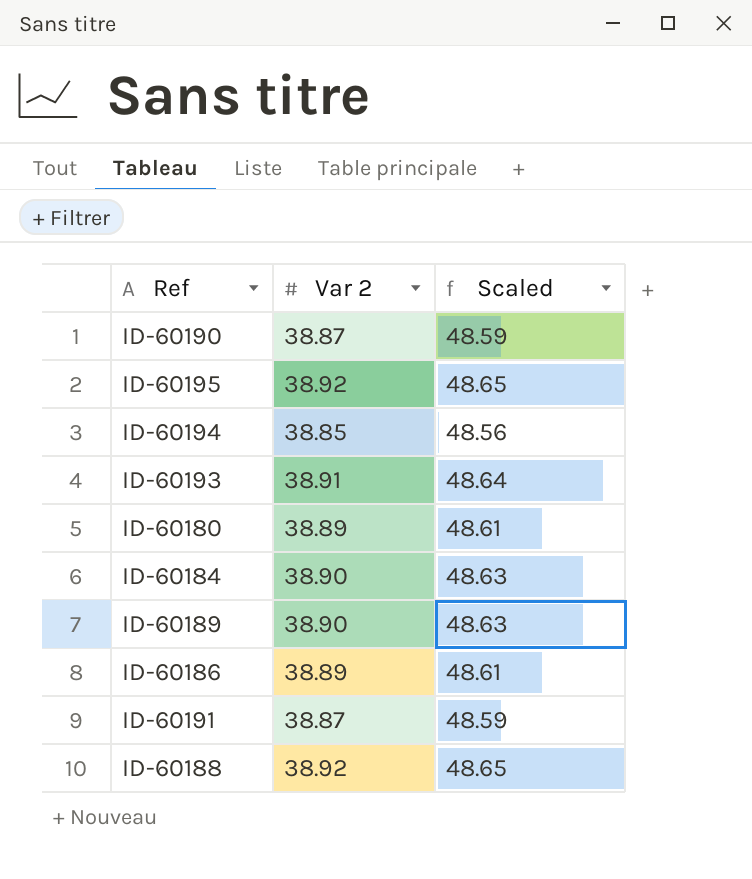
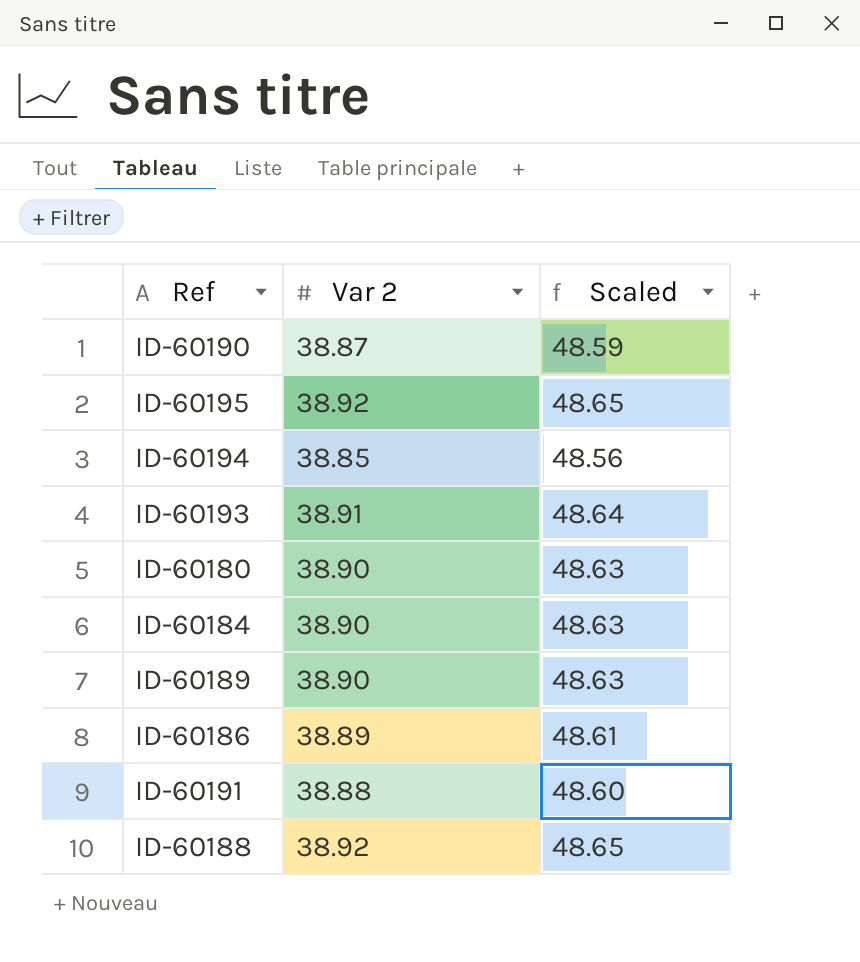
ID-60180 | Var 2: 38.89 -> 38.90
ID-60180 | Scaled: 48.61 -> 48.63
ID-60191 | Var 2: 38.87 -> 38.88
ID-60191 | Scaled: 48.59 -> 48.60

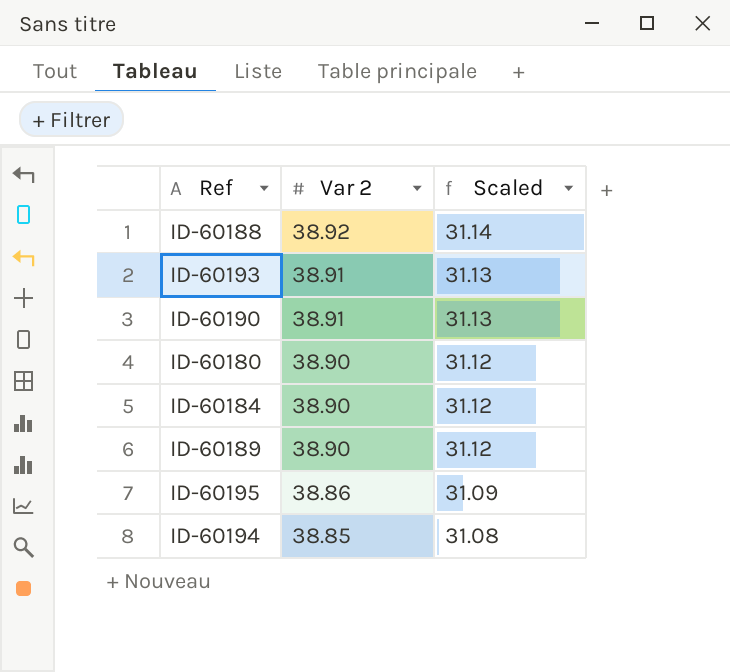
row order: none -> Var 2 descending
column Scaled | formula: [Var 2] * 1.25 -> [Var 2] * 0.8
row ID-60186: 38.89 | 48.61 -> none
row ID-60191: 38.88 | 48.60 -> none
ID-60190 | Var 2: 38.87 -> 38.91
ID-60195 | Var 2: 38.92 -> 38.86

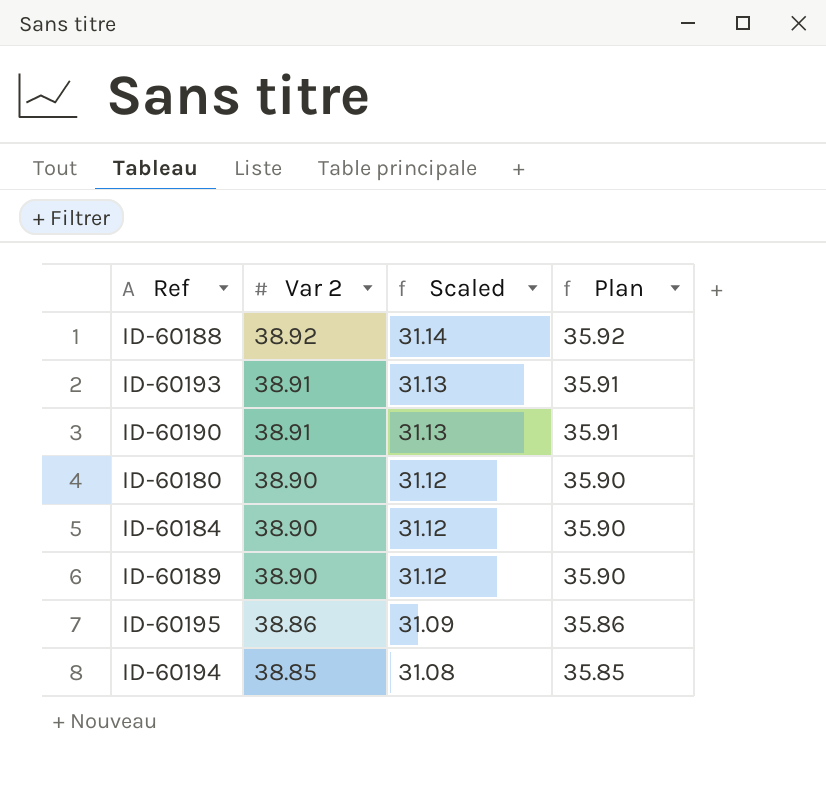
column Plan | formula: none -> [Var 2] - 3

